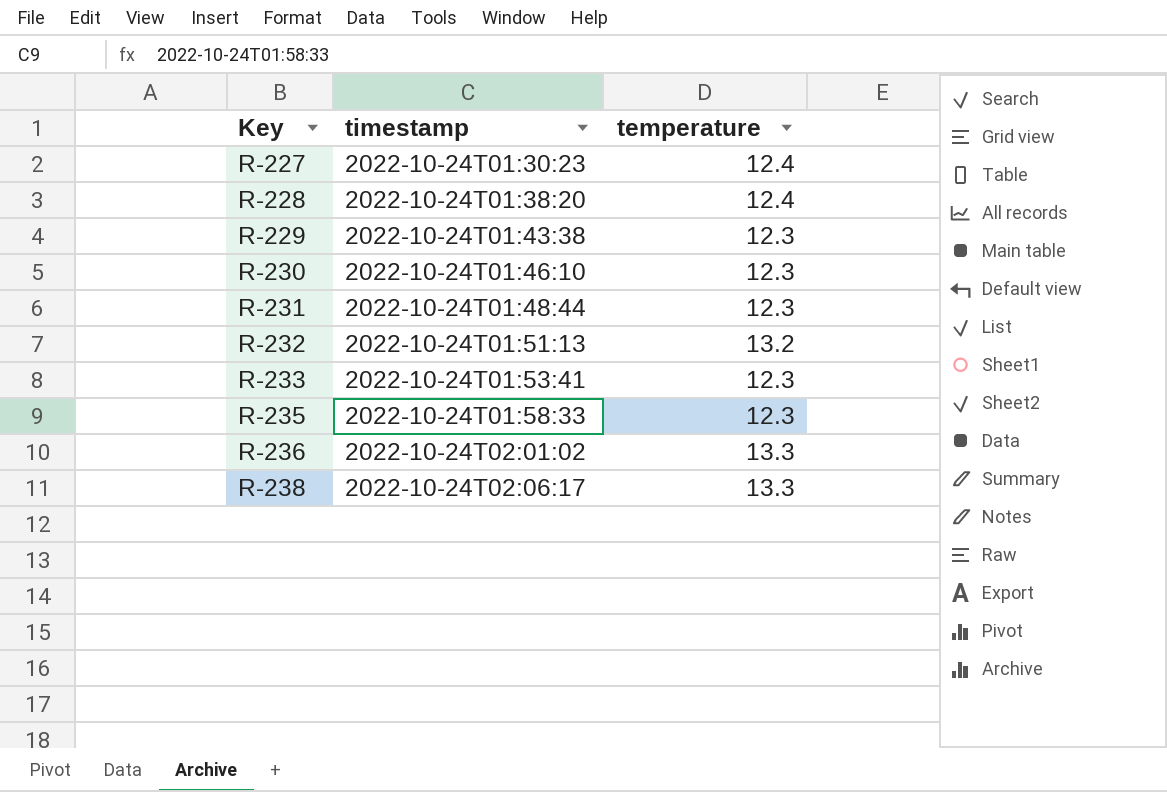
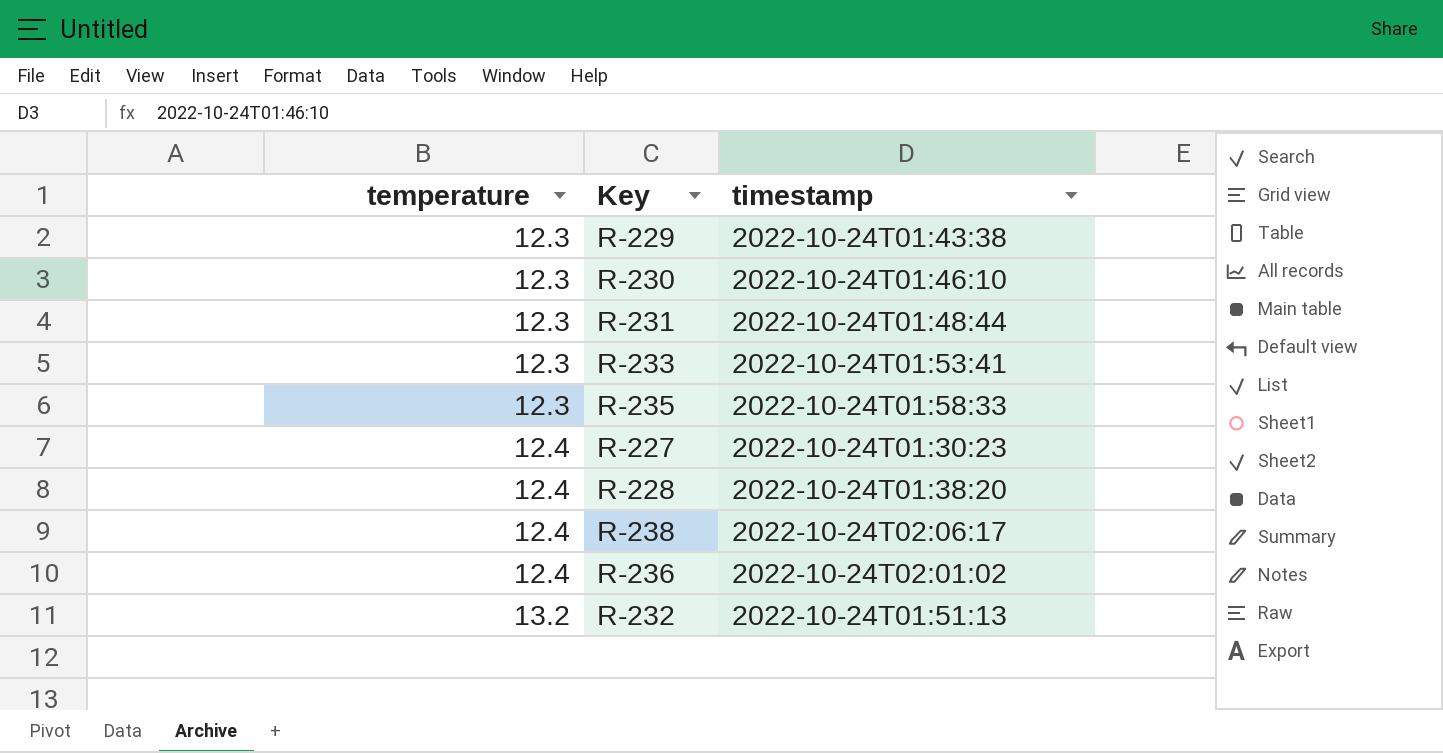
row order: Key ascending -> temperature ascending
column temperature | position: 3 -> 1
R-238 | temperature: 13.3 -> 12.4
R-236 | temperature: 13.3 -> 12.4

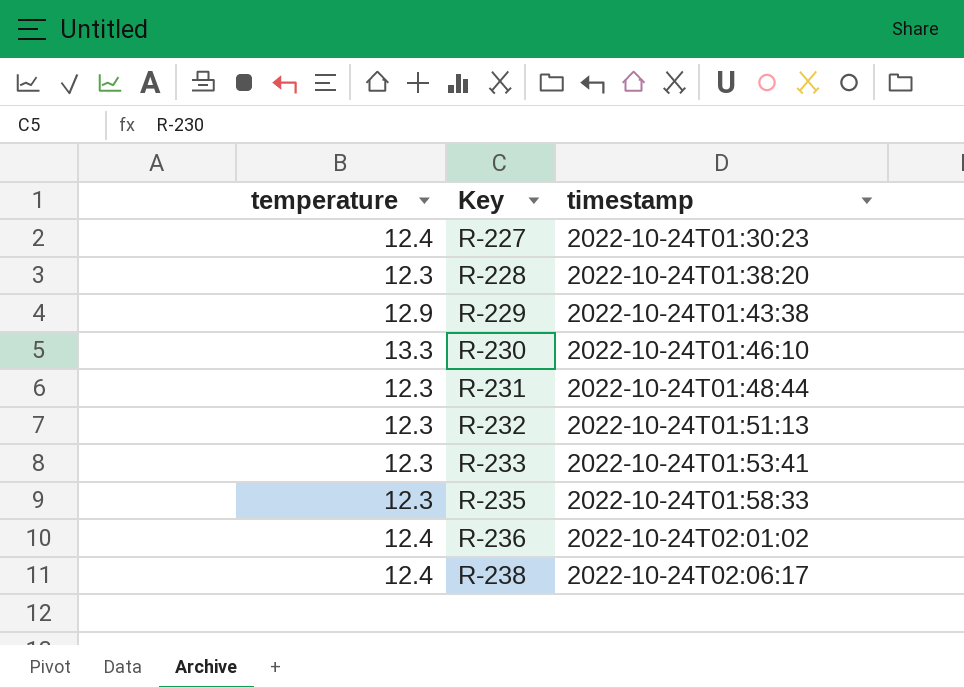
row order: temperature ascending -> Key ascending
R-228 | temperature: 12.4 -> 12.3
R-229 | temperature: 12.3 -> 12.9
R-230 | temperature: 12.3 -> 13.3
R-232 | temperature: 13.2 -> 12.3

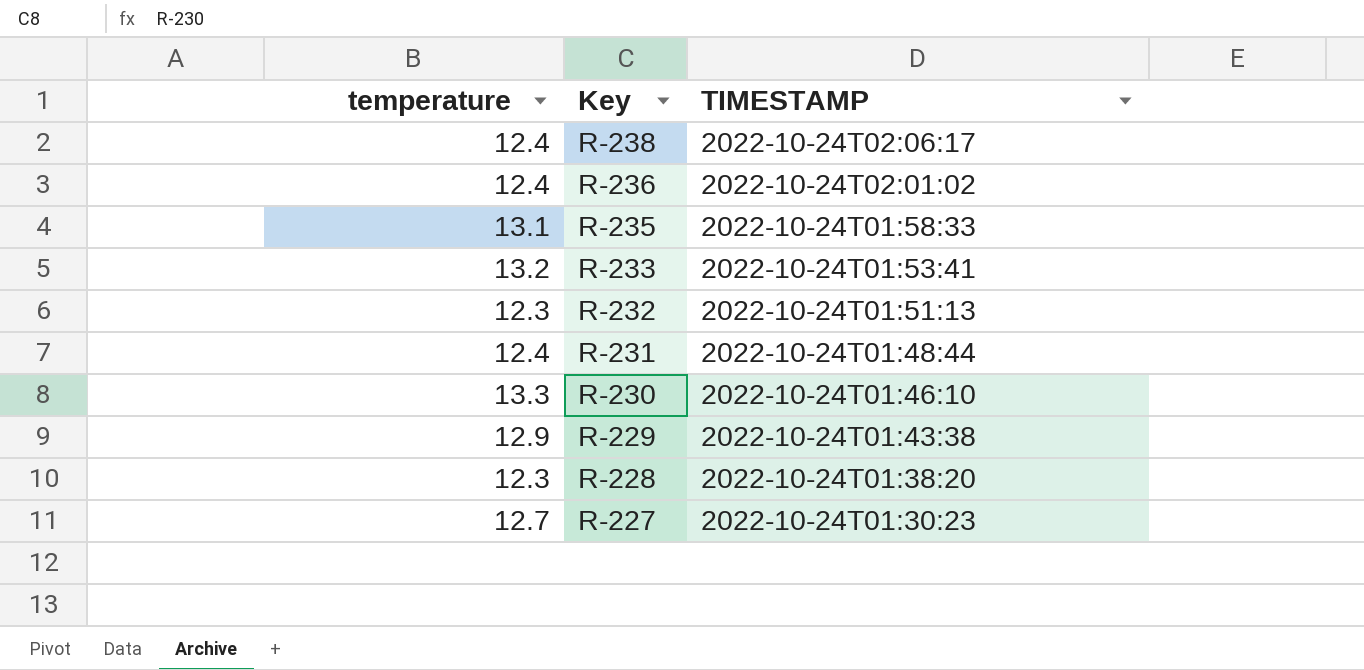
row order: Key ascending -> Key descending
column name: timestamp -> TIMESTAMP
R-235 | temperature: 12.3 -> 13.1
R-233 | temperature: 12.3 -> 13.2
R-231 | temperature: 12.3 -> 12.4
R-227 | temperature: 12.4 -> 12.7

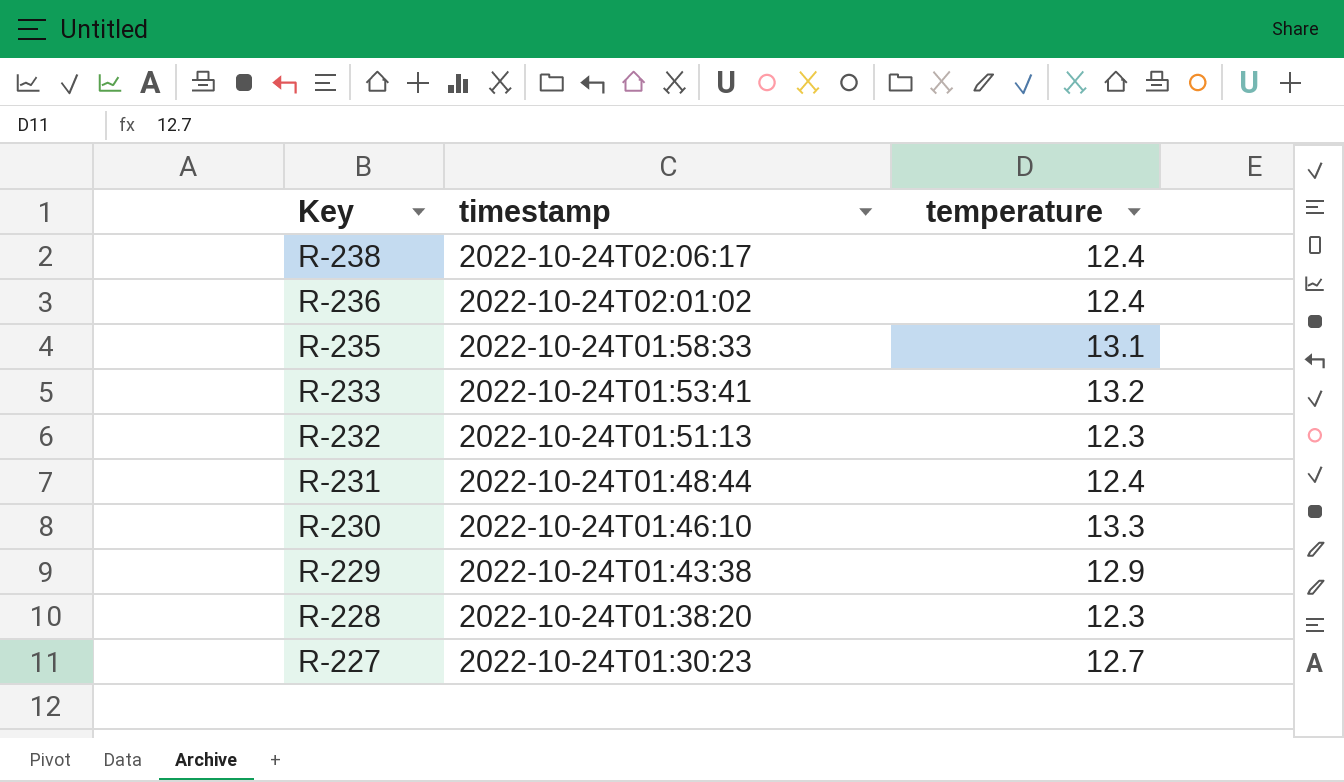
column name: TIMESTAMP -> timestamp
column temperature | position: 1 -> 3

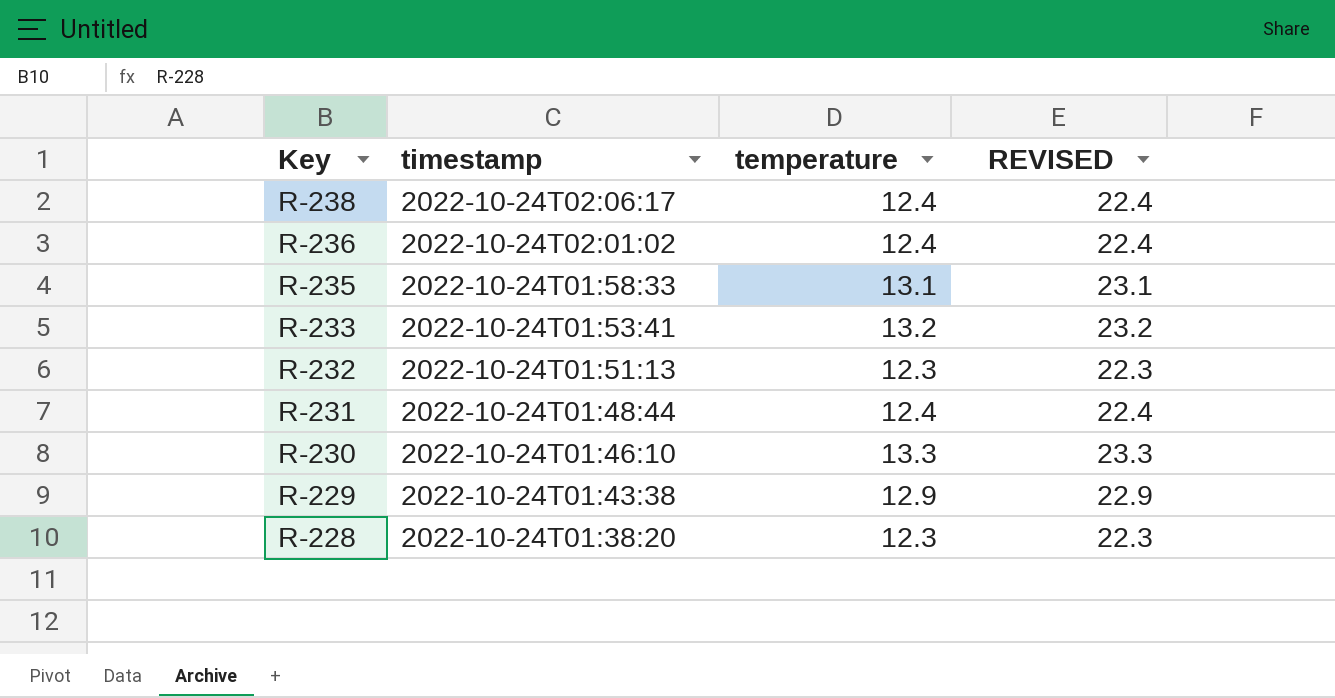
column REVISED | formula: none -> [temperature] + 10
row R-227: 2022-10-24T01:30:23 | 12.7 -> none

